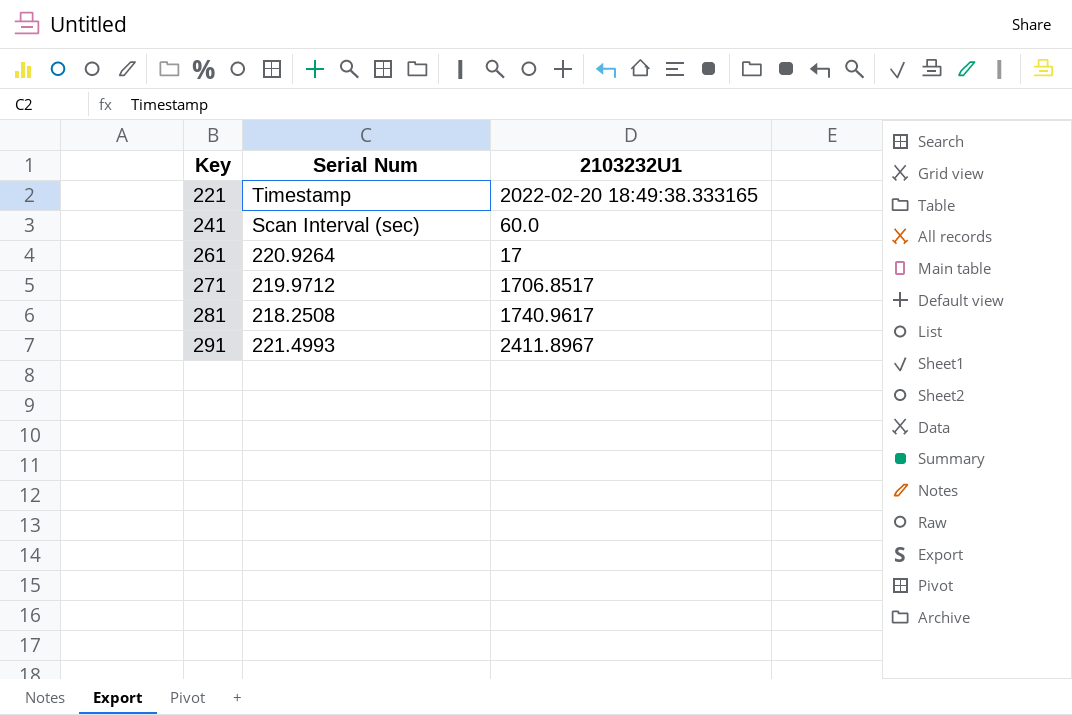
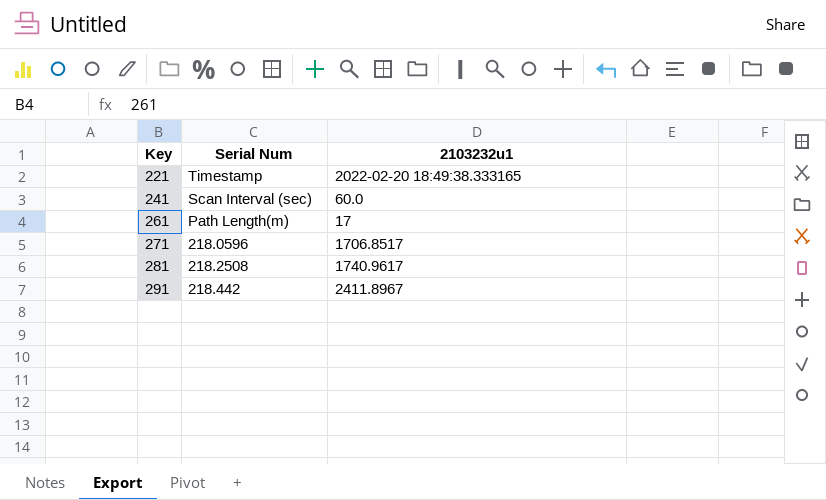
column name: 2103232U1 -> 2103232u1
261 | Serial Num: 220.9264 -> Path Length(m)
271 | Serial Num: 219.9712 -> 218.0596
291 | Serial Num: 221.4993 -> 218.442

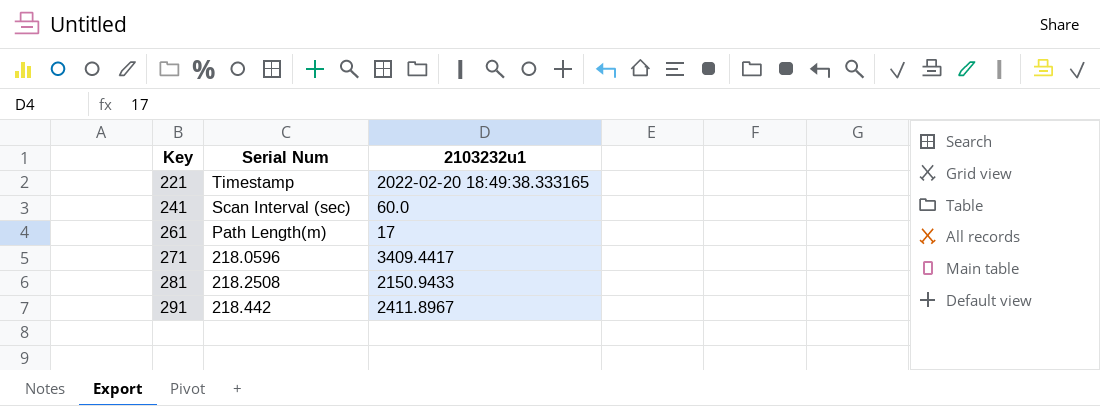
271 | 2103232u1: 1706.8517 -> 3409.4417
281 | 2103232u1: 1740.9617 -> 2150.9433

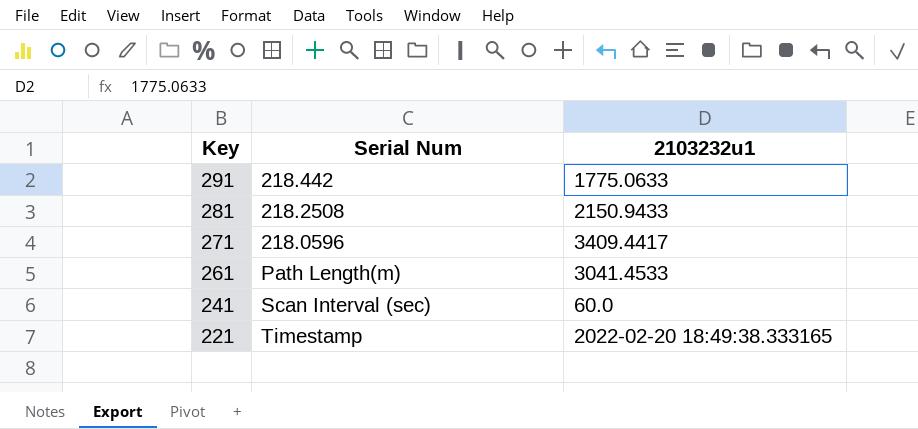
row order: Key ascending -> Key descending
291 | 2103232u1: 2411.8967 -> 1775.0633
261 | 2103232u1: 17 -> 3041.4533

